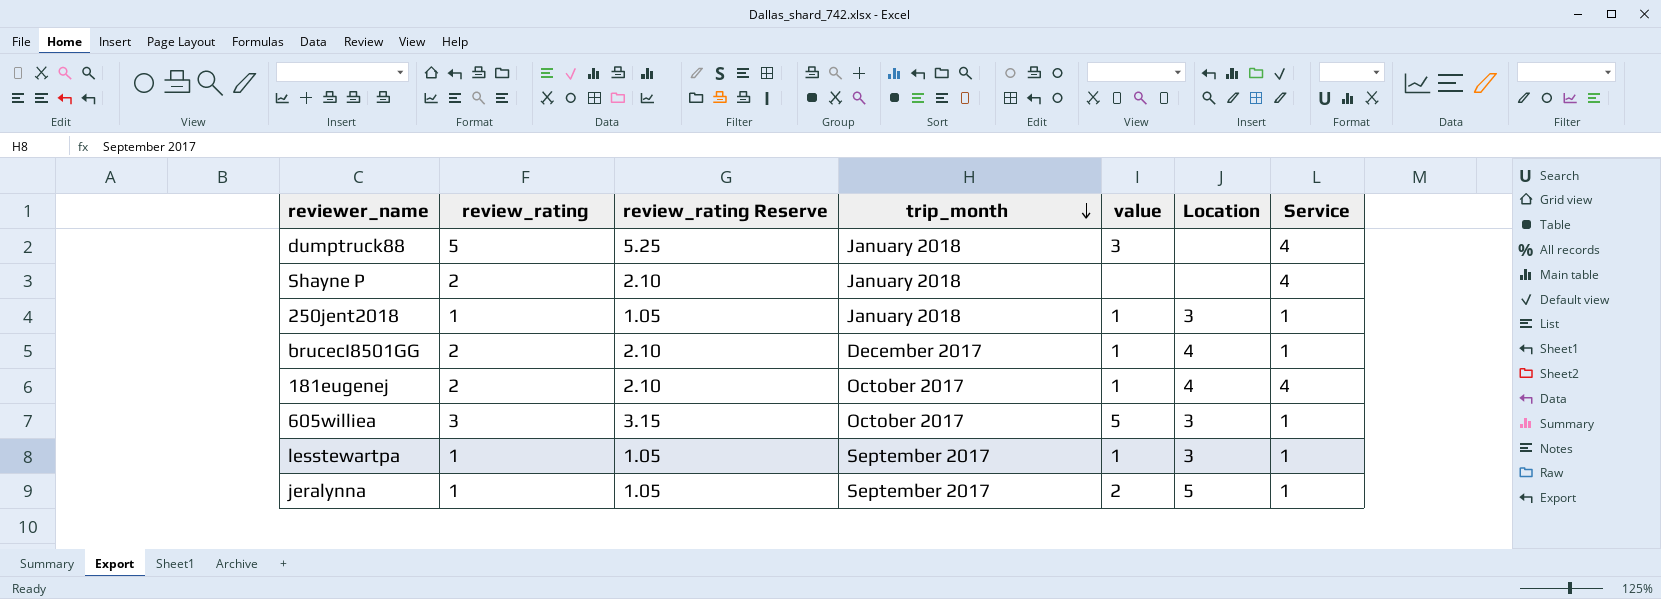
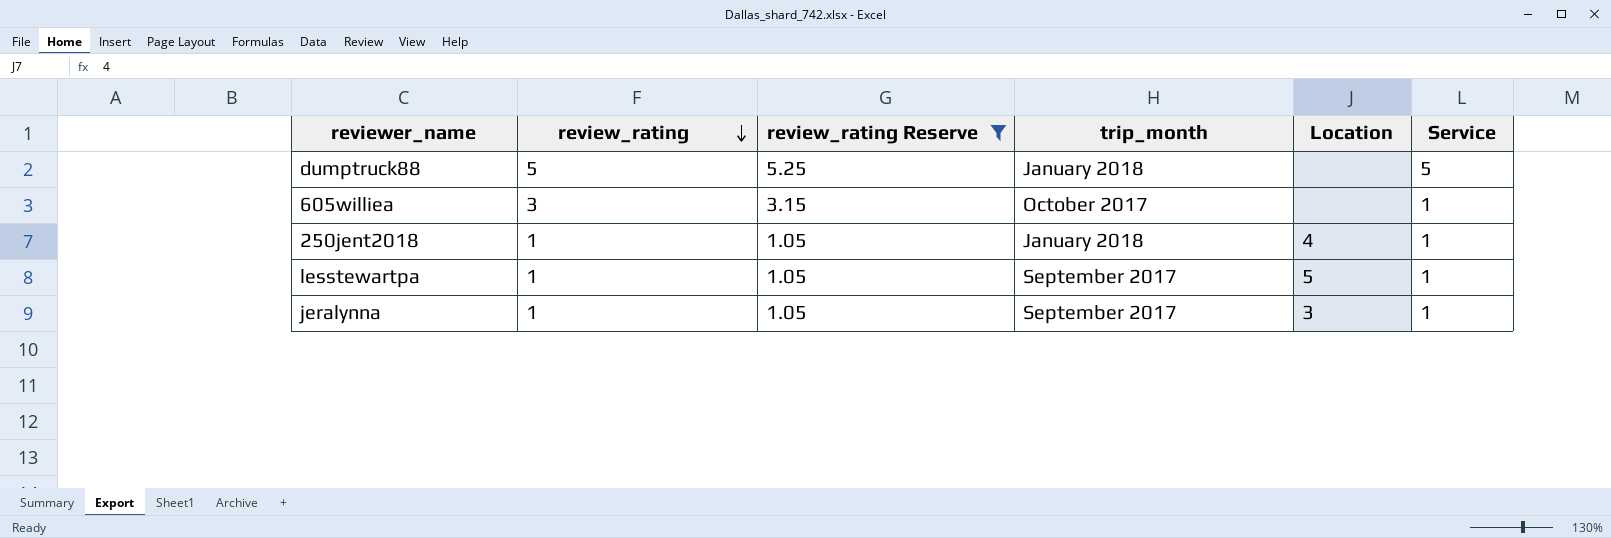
filter: none -> review_rating Reserve != 2.10
row order: trip_month descending -> review_rating descending
column value | position: 5 -> none
dumptruck88 | Service: 4 -> 5
605williea | Location: 3 -> none
250jent2018 | Location: 3 -> 4
lesstewartpa | Location: 3 -> 5
jeralynna | Location: 5 -> 3

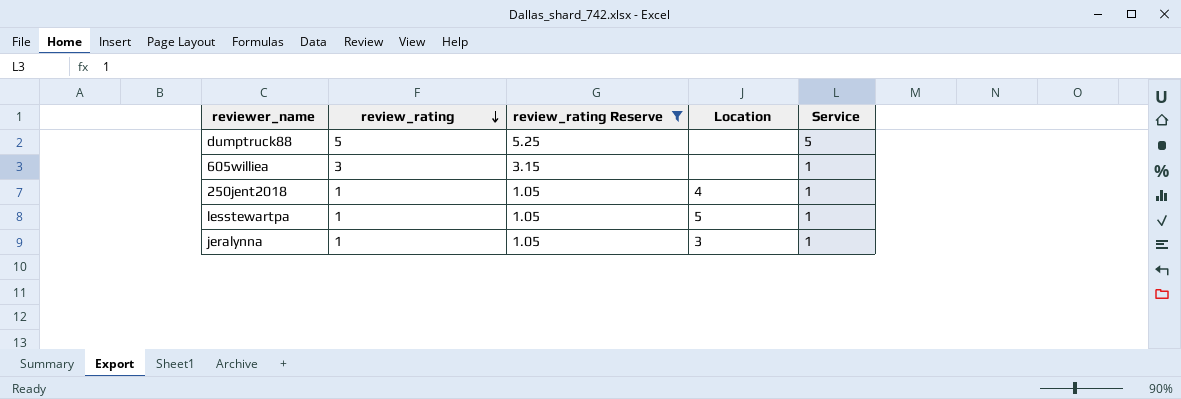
column trip_month | position: 4 -> none

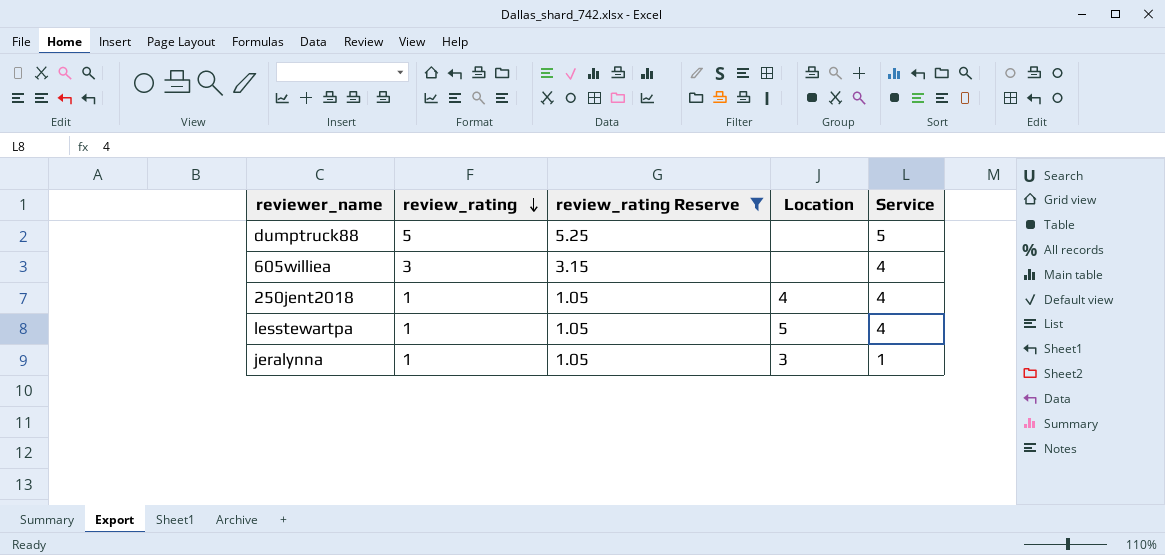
605williea | Service: 1 -> 4
250jent2018 | Service: 1 -> 4
lesstewartpa | Service: 1 -> 4

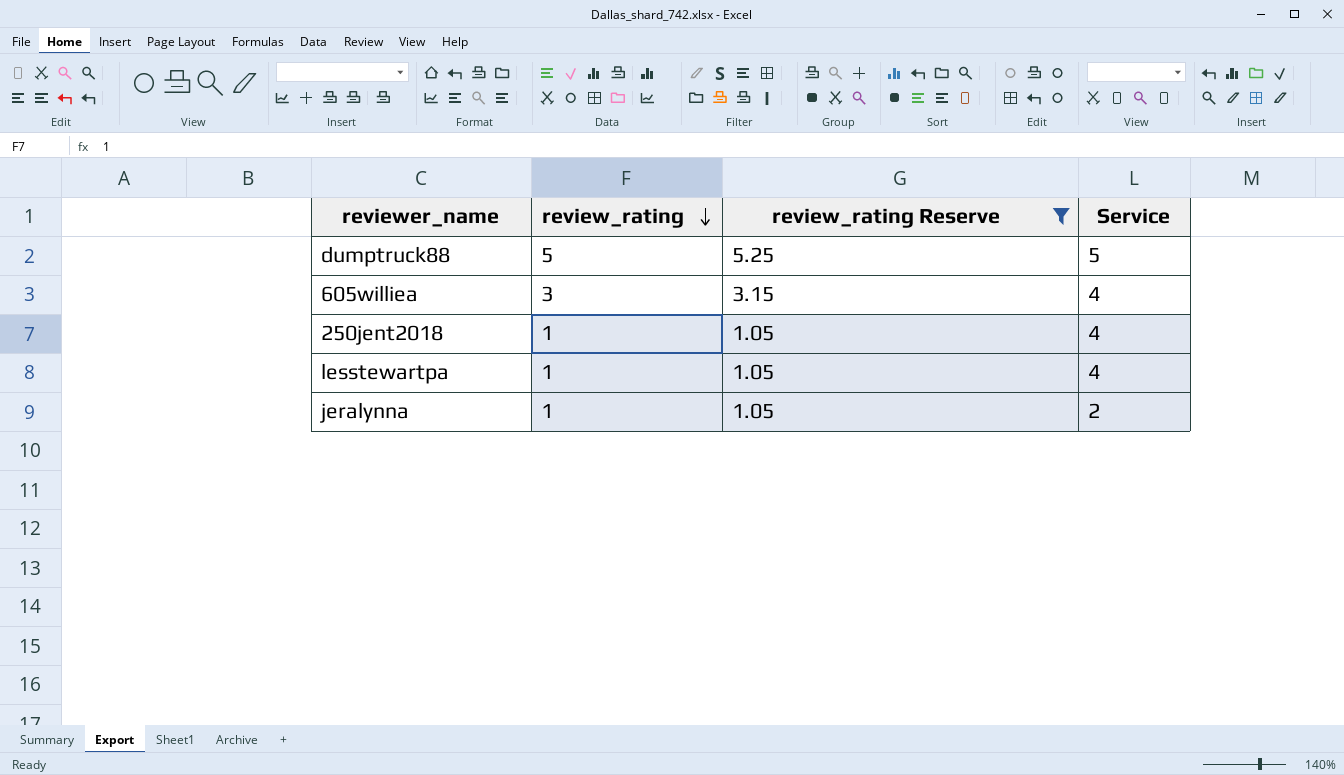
column Location | position: 4 -> none
jeralynna | Service: 1 -> 2

